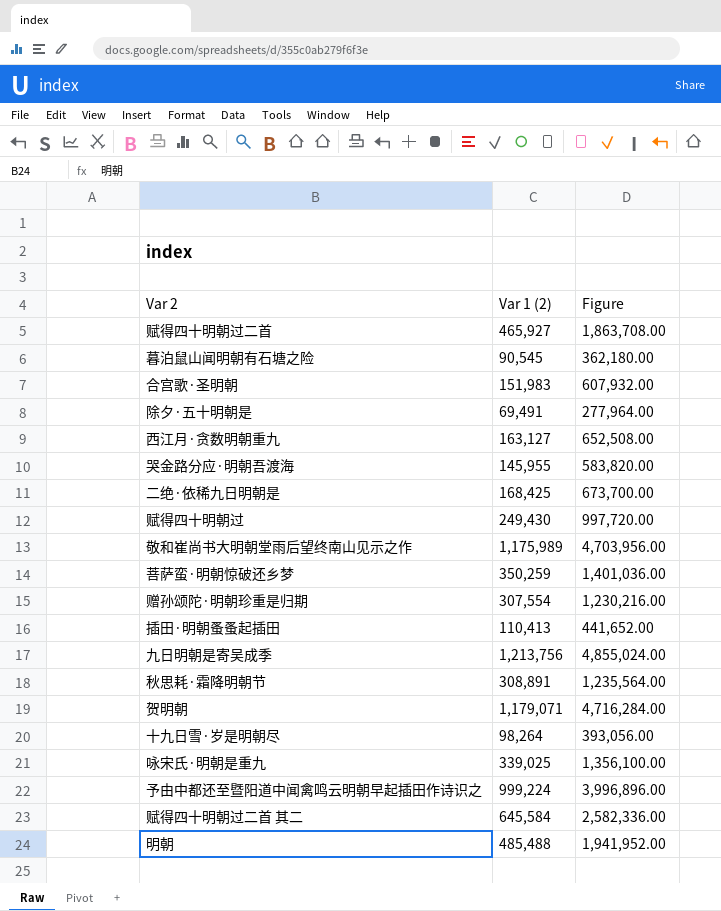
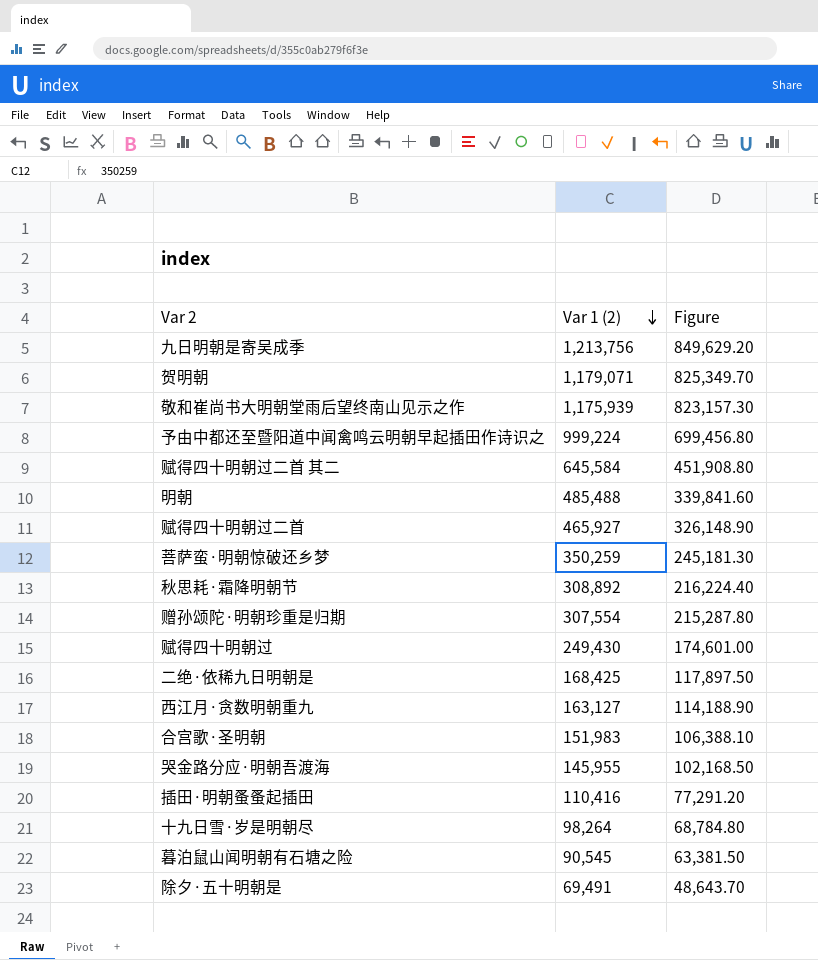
row order: none -> Var 1 (2) descending
column Figure | formula: [Var 1 (2)] * 4 -> [Var 1 (2)] * 0.7
row 咏宋氏·明朝是重九: 339,025 | 1,356,100.00 -> none
敬和崔尚书大明朝堂雨后望终南山见示之作 | Var 1 (2): 1,175,989 -> 1,175,939
秋思耗·霜降明朝节 | Var 1 (2): 308,891 -> 308,892
插田·明朝蚤蚤起插田 | Var 1 (2): 110,413 -> 110,416

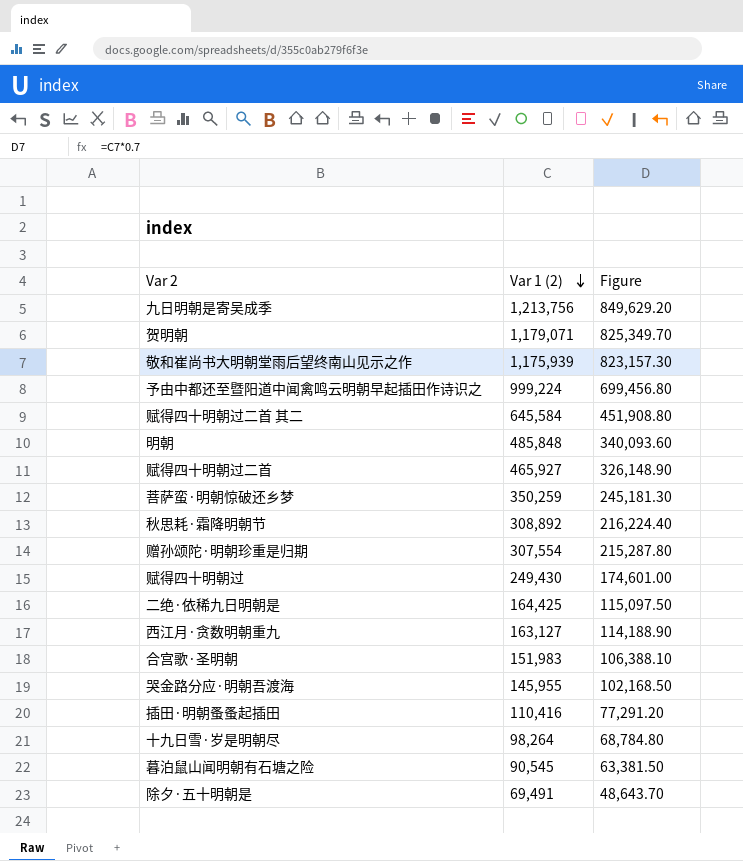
明朝 | Var 1 (2): 485,488 -> 485,848
明朝 | Figure: 339,841.60 -> 340,093.60
二绝·依稀九日明朝是 | Var 1 (2): 168,425 -> 164,425
二绝·依稀九日明朝是 | Figure: 117,897.50 -> 115,097.50

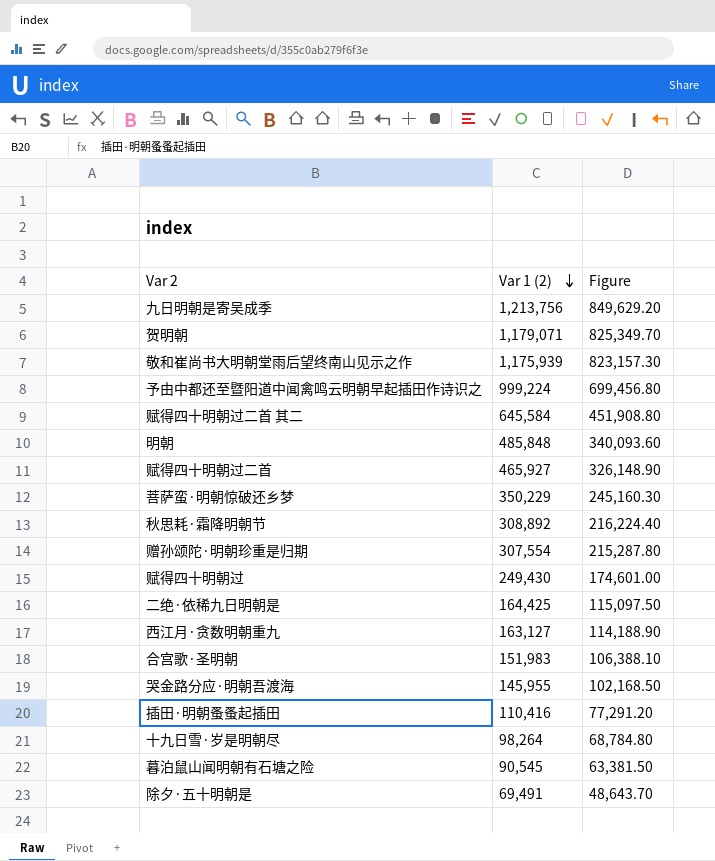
菩萨蛮·明朝惊破还乡梦 | Var 1 (2): 350,259 -> 350,229
菩萨蛮·明朝惊破还乡梦 | Figure: 245,181.30 -> 245,160.30

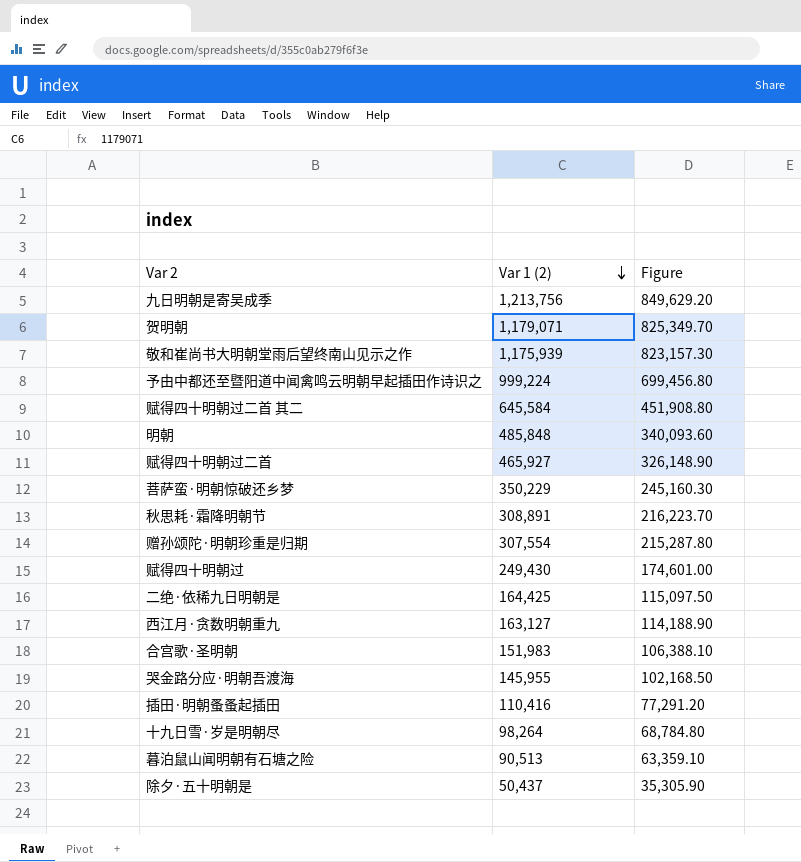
秋思耗·霜降明朝节 | Var 1 (2): 308,892 -> 308,891
秋思耗·霜降明朝节 | Figure: 216,224.40 -> 216,223.70
暮泊鼠山闻明朝有石塘之险 | Var 1 (2): 90,545 -> 90,513
暮泊鼠山闻明朝有石塘之险 | Figure: 63,381.50 -> 63,359.10
除夕·五十明朝是 | Var 1 (2): 69,491 -> 50,437
除夕·五十明朝是 | Figure: 48,643.70 -> 35,305.90

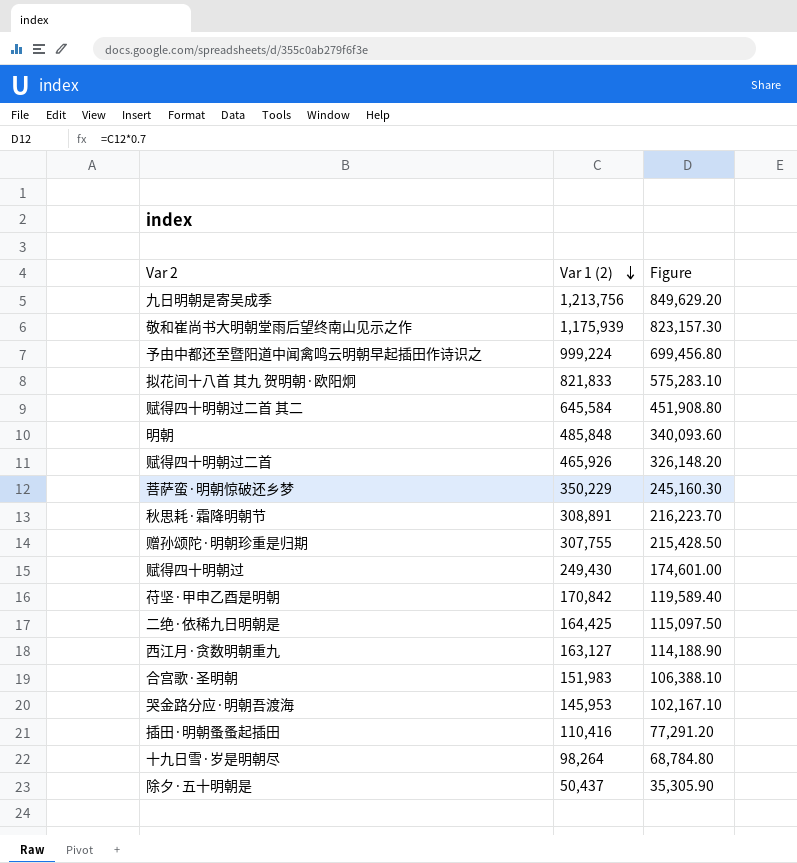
row 贺明朝: 1,179,071 | 825,349.70 -> none
row 暮泊鼠山闻明朝有石塘之险: 90,513 | 63,359.10 -> none
row 拟花间十八首 其九 贺明朝·欧阳炯: none -> 821,833 | 575,283.10
赋得四十明朝过二首 | Var 1 (2): 465,927 -> 465,926
赋得四十明朝过二首 | Figure: 326,148.90 -> 326,148.20
赠孙颂陀·明朝珍重是归期 | Var 1 (2): 307,554 -> 307,755
赠孙颂陀·明朝珍重是归期 | Figure: 215,287.80 -> 215,428.50
row 苻坚·甲申乙酉是明朝: none -> 170,842 | 119,589.40
哭金路分应·明朝吾渡海 | Var 1 (2): 145,955 -> 145,953
哭金路分应·明朝吾渡海 | Figure: 102,168.50 -> 102,167.10

